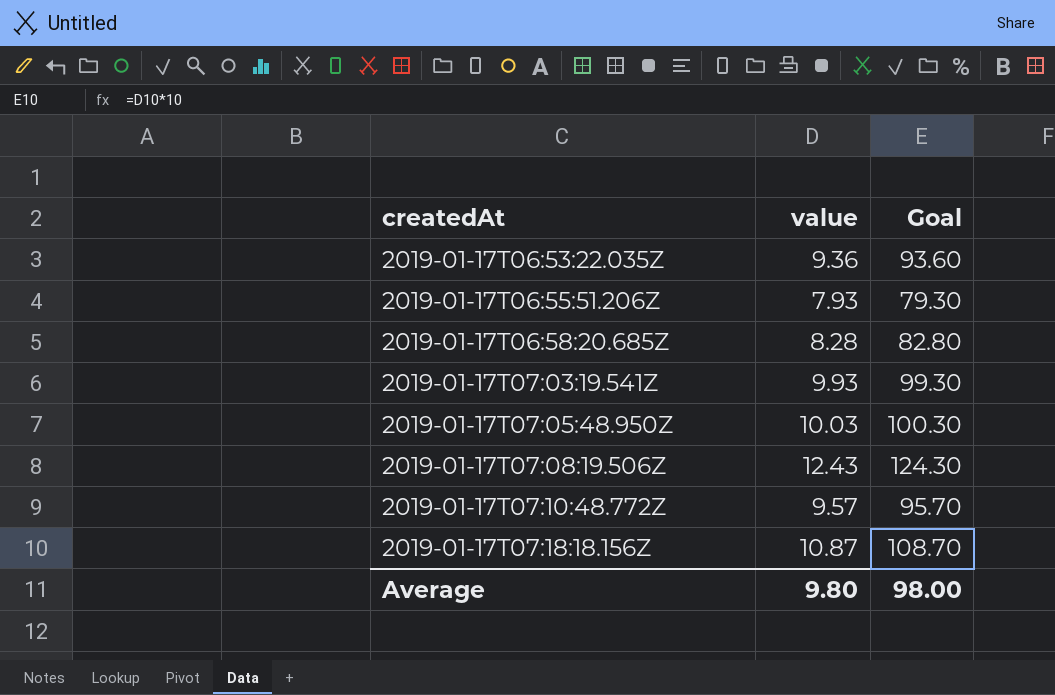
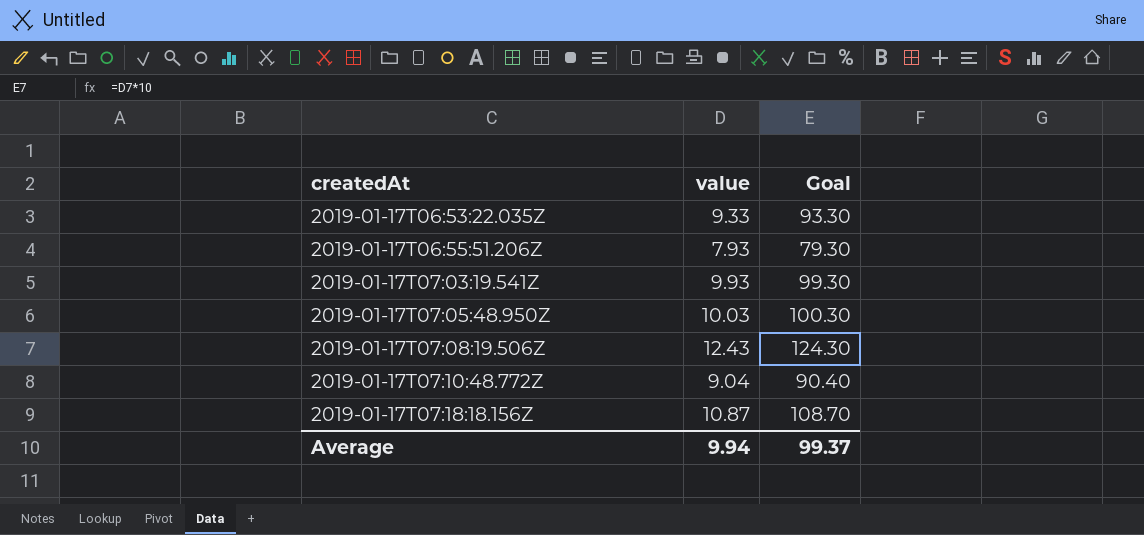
row 2019-01-17T06:58:20.685Z: 8.28 | 82.80 -> none
2019-01-17T06:53:22.035Z | value: 9.36 -> 9.33
2019-01-17T06:53:22.035Z | Goal: 93.60 -> 93.30
2019-01-17T07:10:48.772Z | value: 9.57 -> 9.04
2019-01-17T07:10:48.772Z | Goal: 95.70 -> 90.40
Average | value: 9.80 -> 9.94
Average | Goal: 98.00 -> 99.37

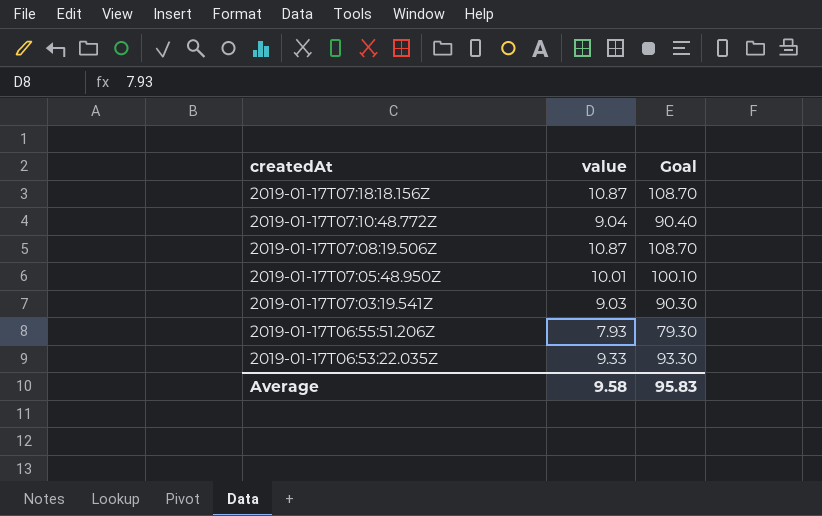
row order: createdAt ascending -> createdAt descending
2019-01-17T07:08:19.506Z | value: 12.43 -> 10.87
2019-01-17T07:08:19.506Z | Goal: 124.30 -> 108.70
2019-01-17T07:05:48.950Z | value: 10.03 -> 10.01
2019-01-17T07:05:48.950Z | Goal: 100.30 -> 100.10
2019-01-17T07:03:19.541Z | value: 9.93 -> 9.03
2019-01-17T07:03:19.541Z | Goal: 99.30 -> 90.30
Average | value: 9.94 -> 9.58
Average | Goal: 99.37 -> 95.83

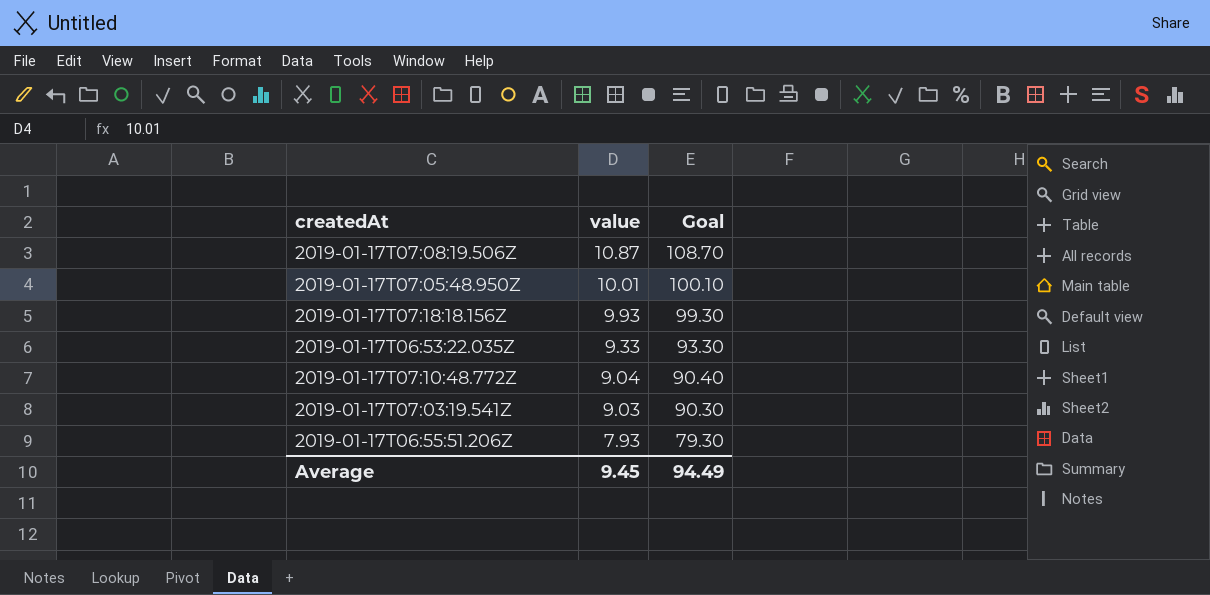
row order: createdAt descending -> value descending
2019-01-17T07:18:18.156Z | value: 10.87 -> 9.93
2019-01-17T07:18:18.156Z | Goal: 108.70 -> 99.30
Average | value: 9.58 -> 9.45
Average | Goal: 95.83 -> 94.49

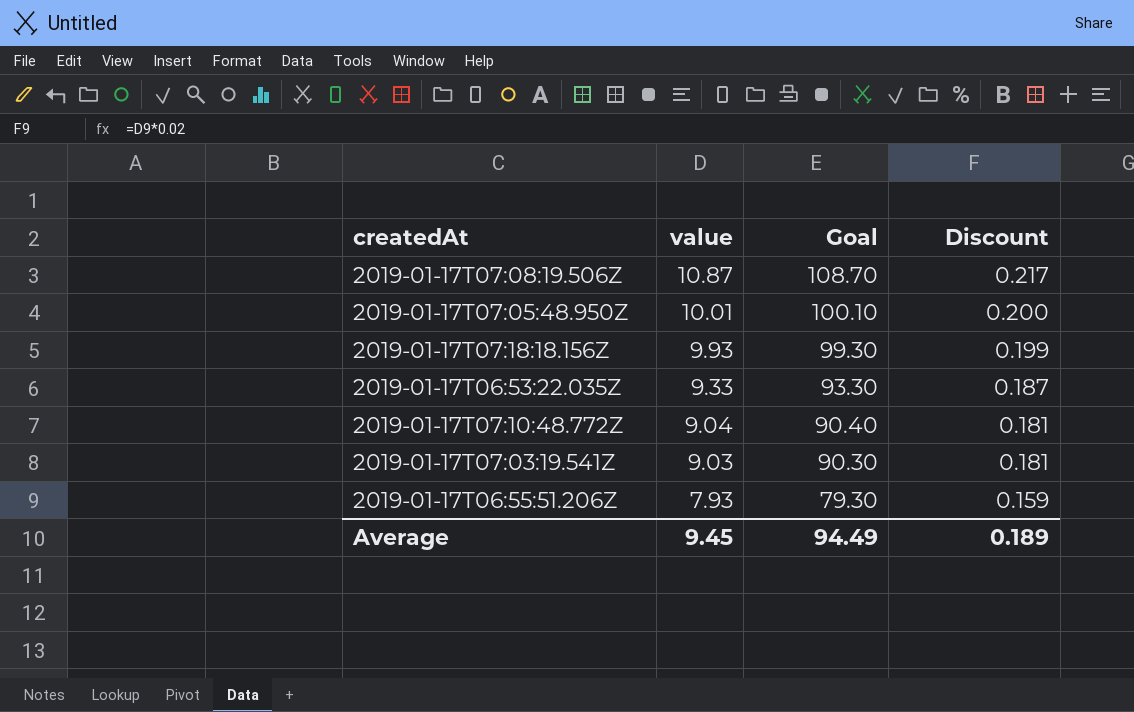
column Discount | formula: none -> [value] * 0.02

